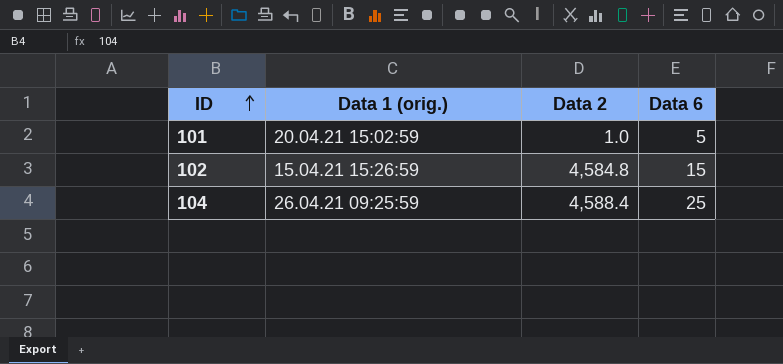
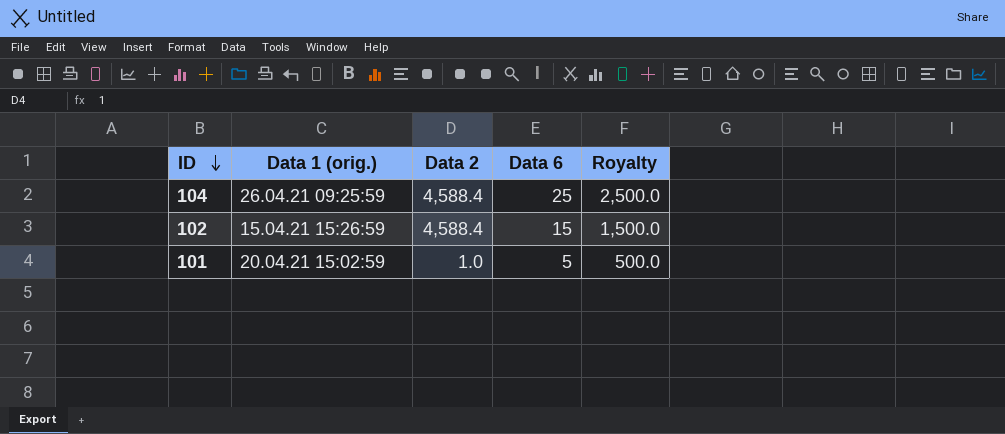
row order: ID ascending -> ID descending
column Royalty | formula: none -> [Data 6] * 100
102 | Data 2: 4,584.8 -> 4,588.4

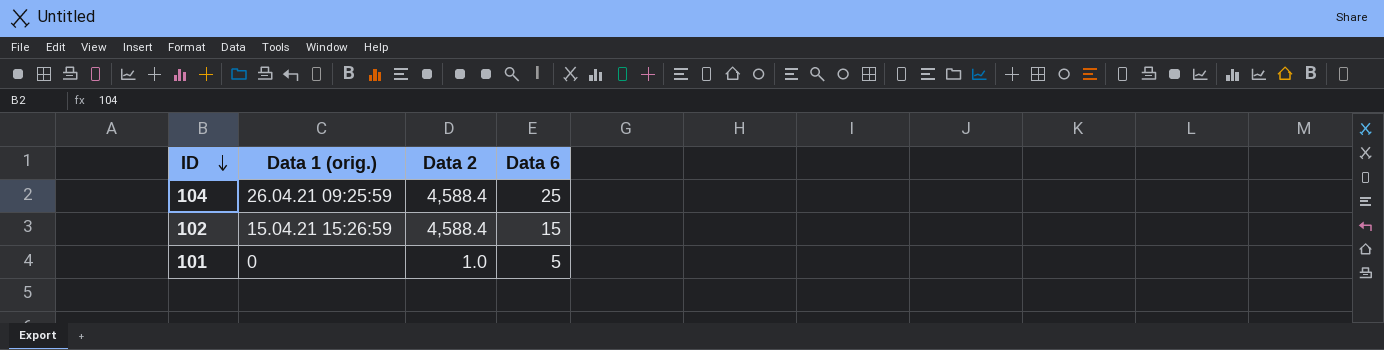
column Royalty | formula: [Data 6] * 100 -> none
101 | Data 1 (orig.): 20.04.21 15:02:59 -> 0

